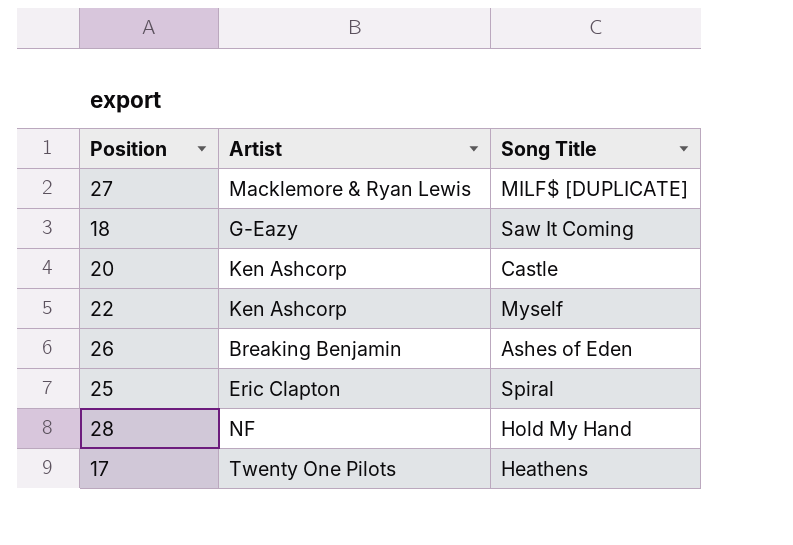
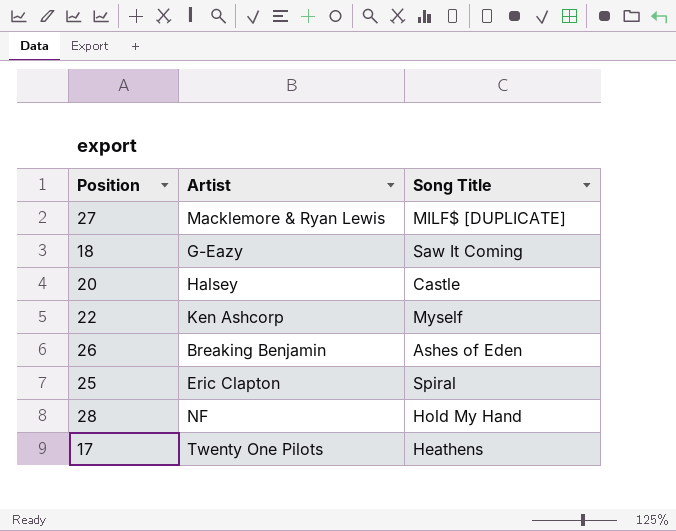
20 | Artist: Ken Ashcorp -> Halsey

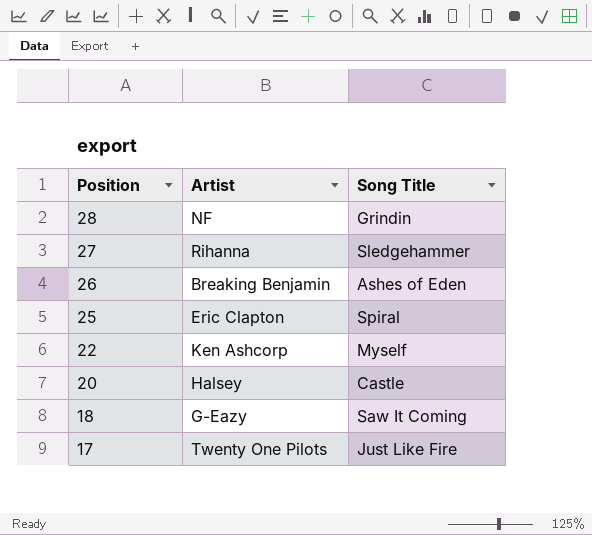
row order: none -> Position descending
28 | Song Title: Hold My Hand -> Grindin
27 | Artist: Macklemore & Ryan Lewis -> Rihanna
27 | Song Title: MILF$ [DUPLICATE] -> Sledgehammer
17 | Song Title: Heathens -> Just Like Fire

